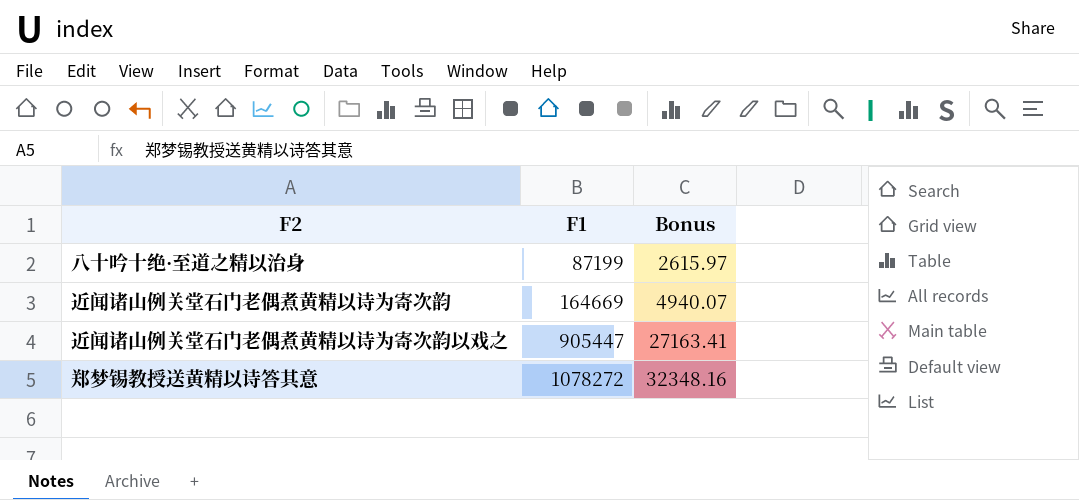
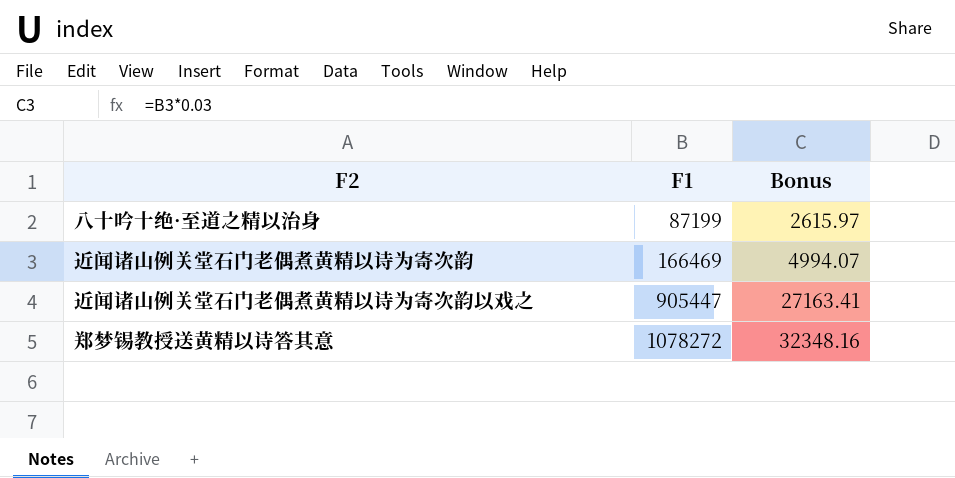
近闻诸山例关堂石门老偶煮黄精以诗为寄次韵 | F1: 164669 -> 166469
近闻诸山例关堂石门老偶煮黄精以诗为寄次韵 | Bonus: 4940.07 -> 4994.07

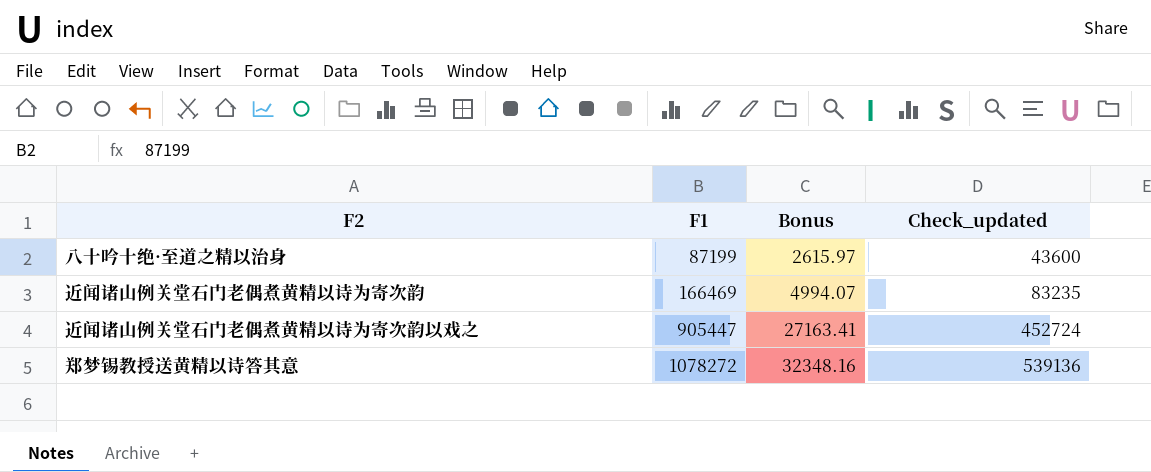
column Check_updated | formula: none -> [F1] * 0.5

